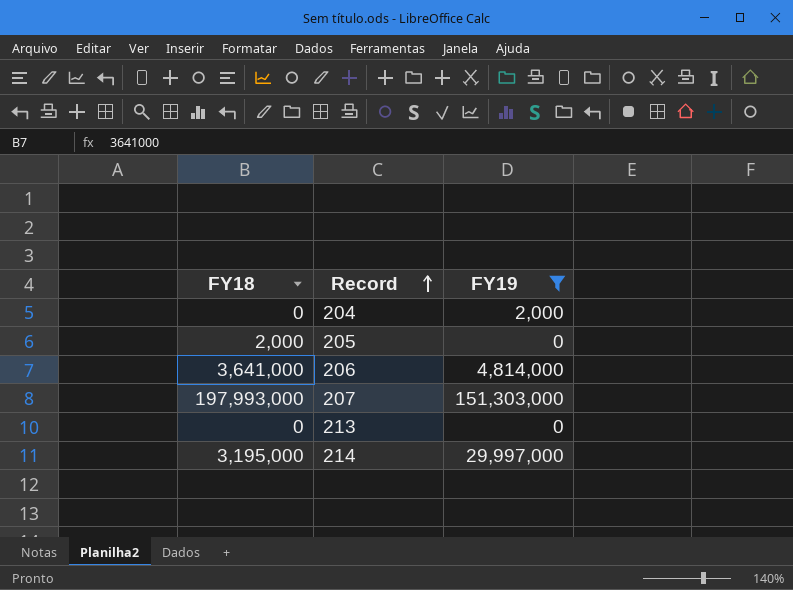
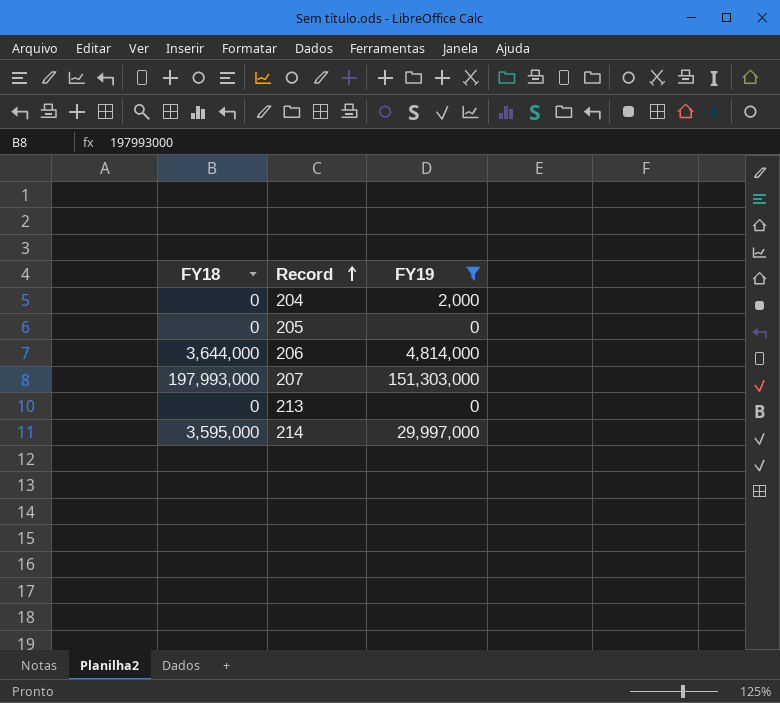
205 | FY18: 2,000 -> 0
206 | FY18: 3,641,000 -> 3,644,000
214 | FY18: 3,195,000 -> 3,595,000

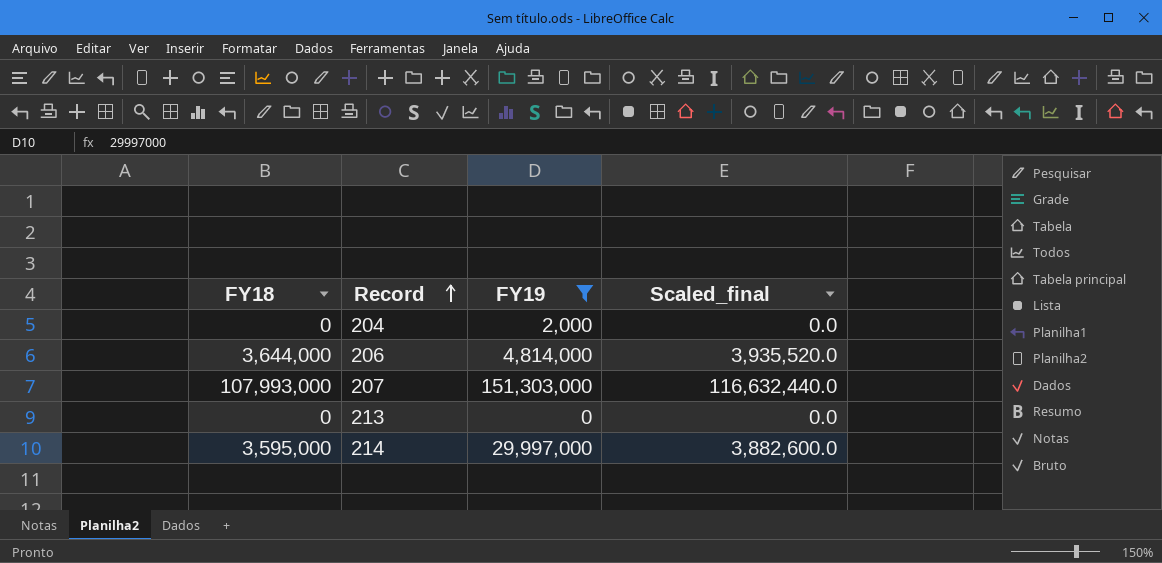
column Scaled_final | formula: none -> [FY18] * 1.08
row 205: 0 | 0 -> none
207 | FY18: 197,993,000 -> 107,993,000

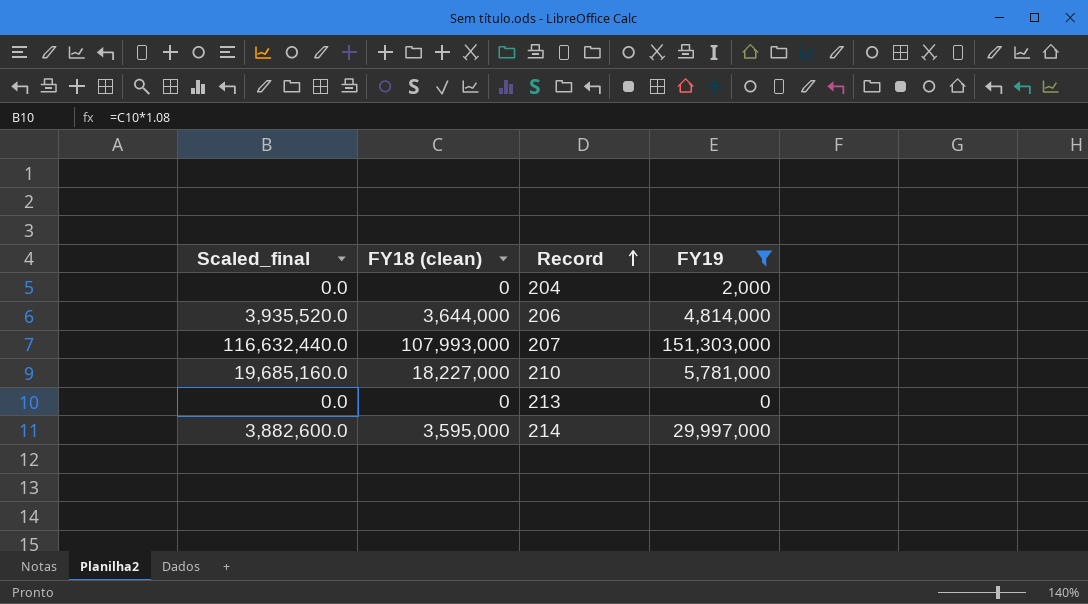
column Scaled_final | position: 4 -> 1
column name: FY18 -> FY18 (clean)
row 210: none -> 19,685,160.0 | 18,227,000 | 5,781,000

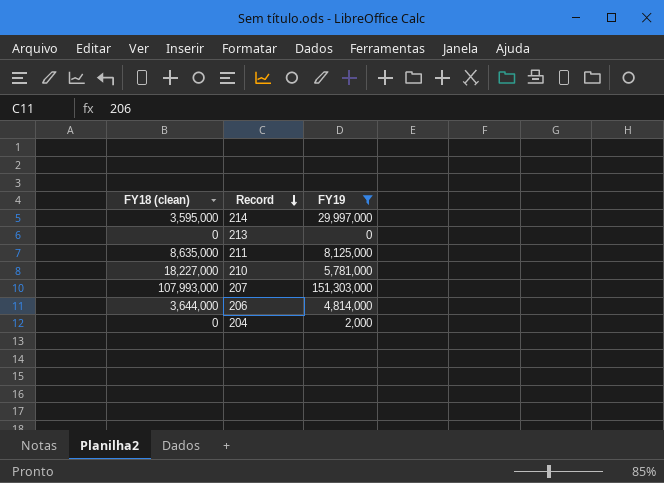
row order: Record ascending -> Record descending
column Scaled_final | formula: [FY18 (clean)] * 1.08 -> none
row 211: none -> 8,635,000 | 8,125,000

